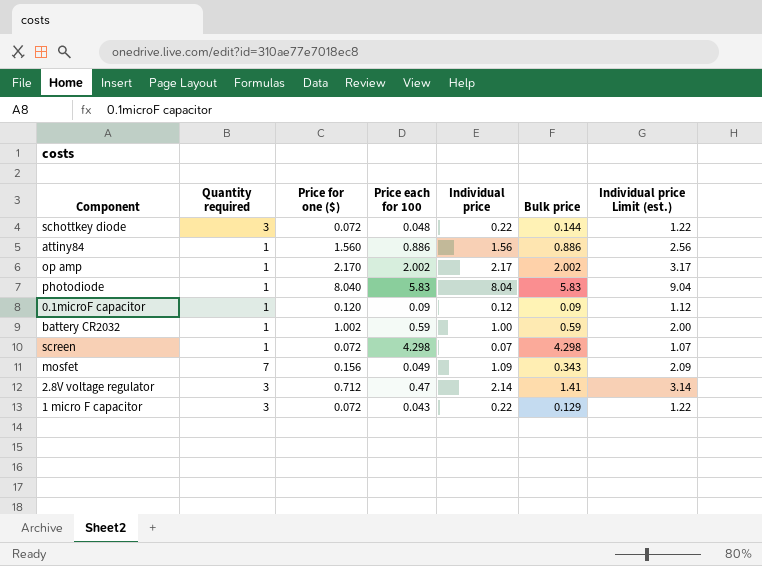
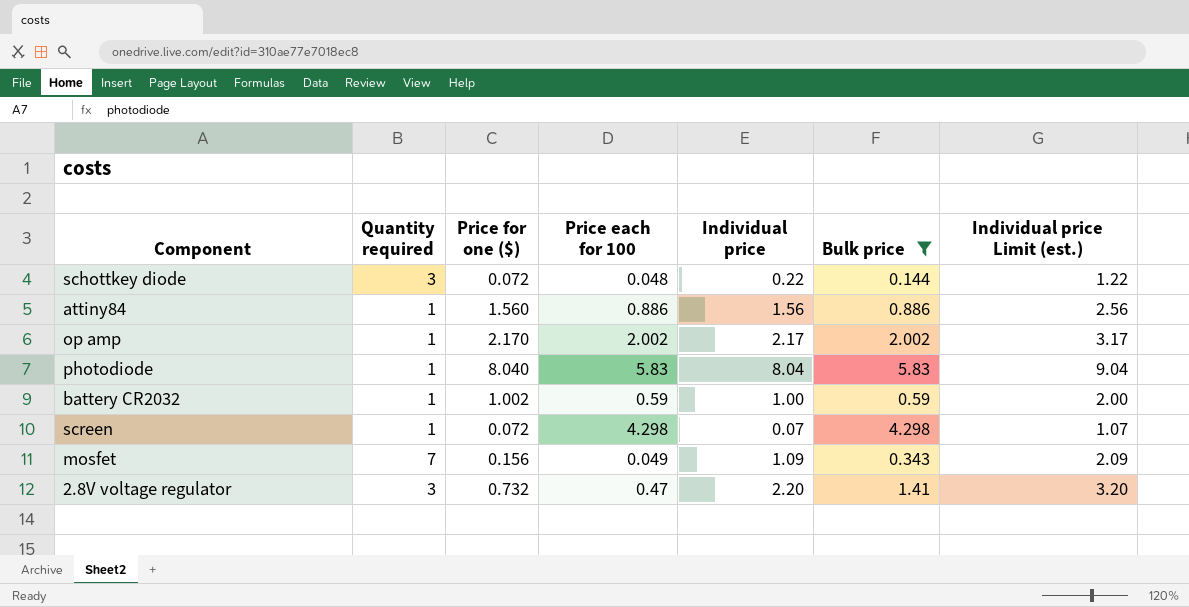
filter: none -> Bulk price >= 0.144
2.8V voltage regulator | Price for one ($): 0.712 -> 0.732
2.8V voltage regulator | Individual price: 2.14 -> 2.20
2.8V voltage regulator | Individual price Limit (est.): 3.14 -> 3.20

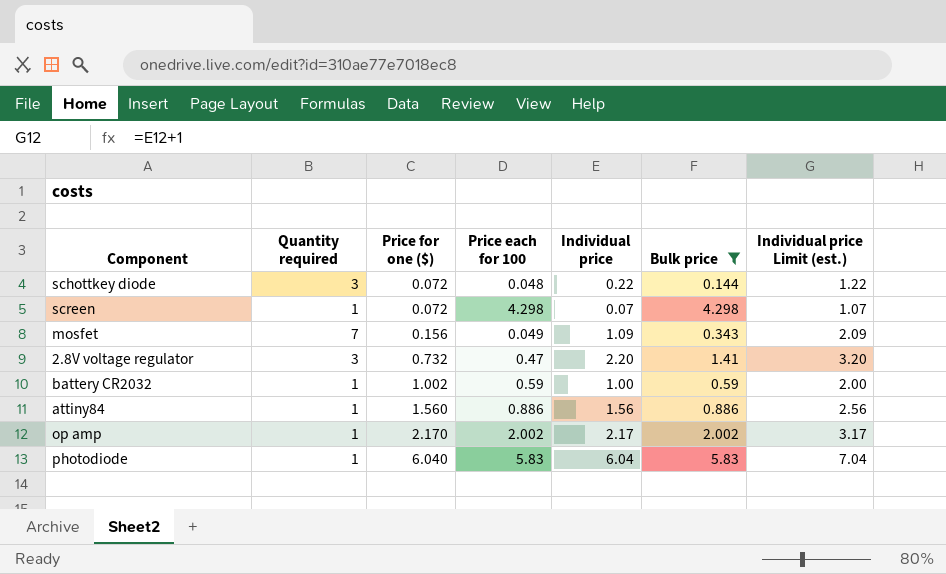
row order: none -> Price for one ($) ascending
photodiode | Price for one ($): 8.040 -> 6.040
photodiode | Individual price: 8.04 -> 6.04
photodiode | Individual price Limit (est.): 9.04 -> 7.04

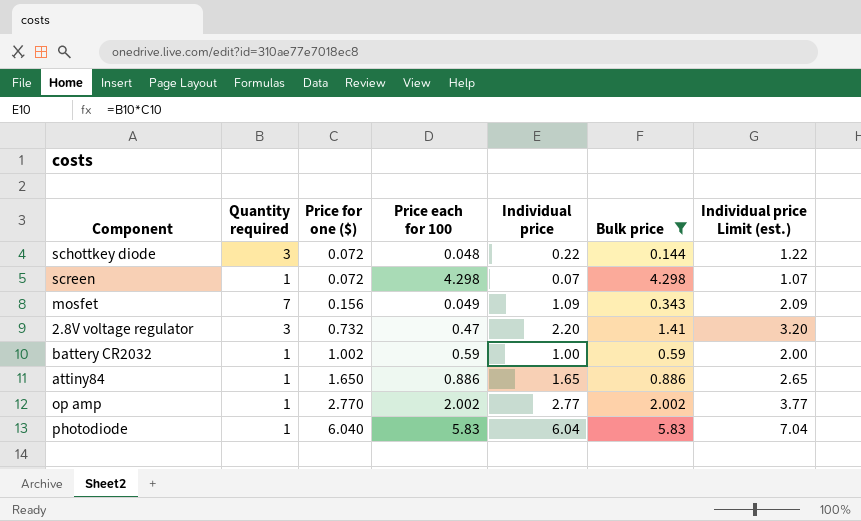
attiny84 | Price for one ($): 1.560 -> 1.650
attiny84 | Individual price: 1.56 -> 1.65
attiny84 | Individual price Limit (est.): 2.56 -> 2.65
op amp | Price for one ($): 2.170 -> 2.770
op amp | Individual price: 2.17 -> 2.77
op amp | Individual price Limit (est.): 3.17 -> 3.77

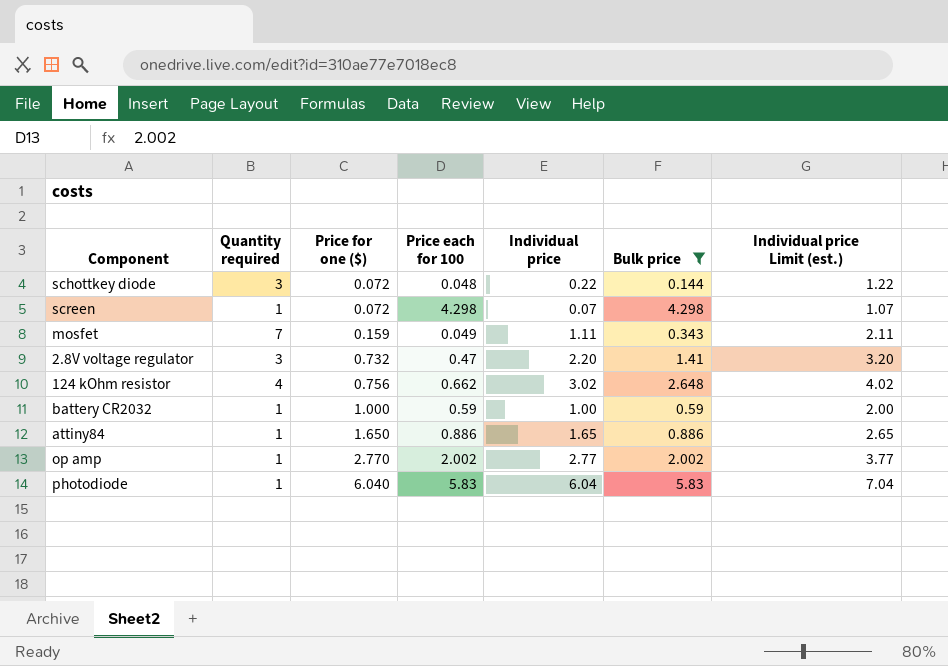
mosfet | Price for one ($): 0.156 -> 0.159
mosfet | Individual price: 1.09 -> 1.11
mosfet | Individual price Limit (est.): 2.09 -> 2.11
row 124 kOhm resistor: none -> 4 | 0.756 | 0.662 | 3.02 | 2.648 | 4.02
battery CR2032 | Price for one ($): 1.002 -> 1.000

